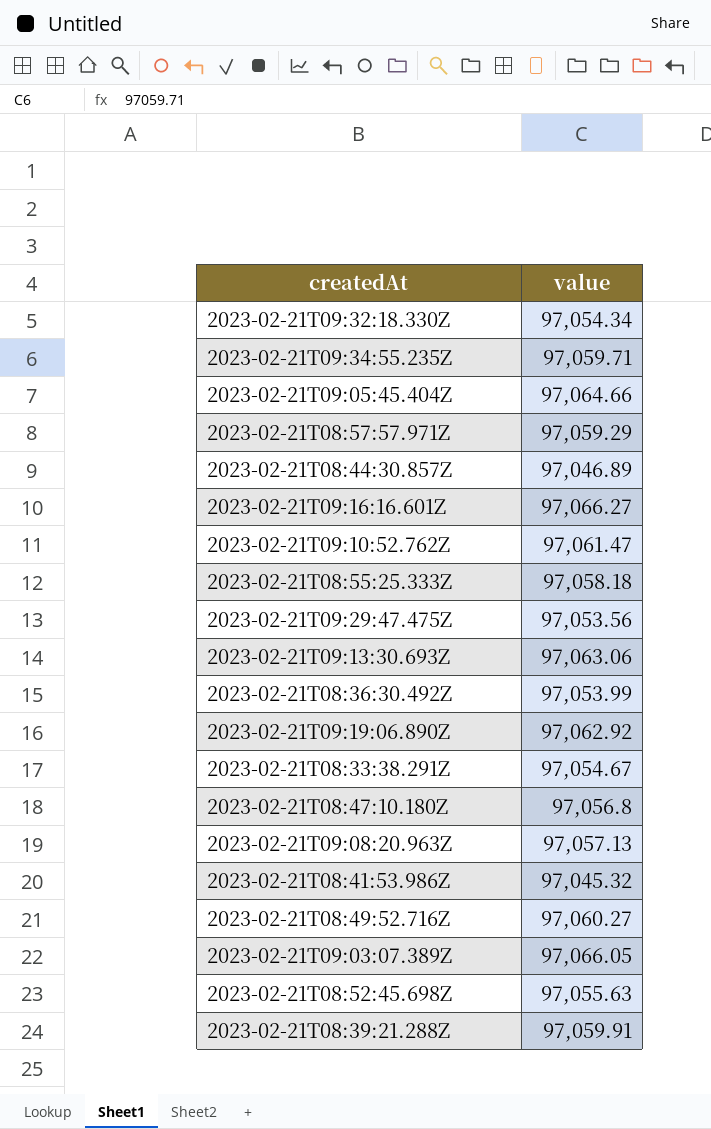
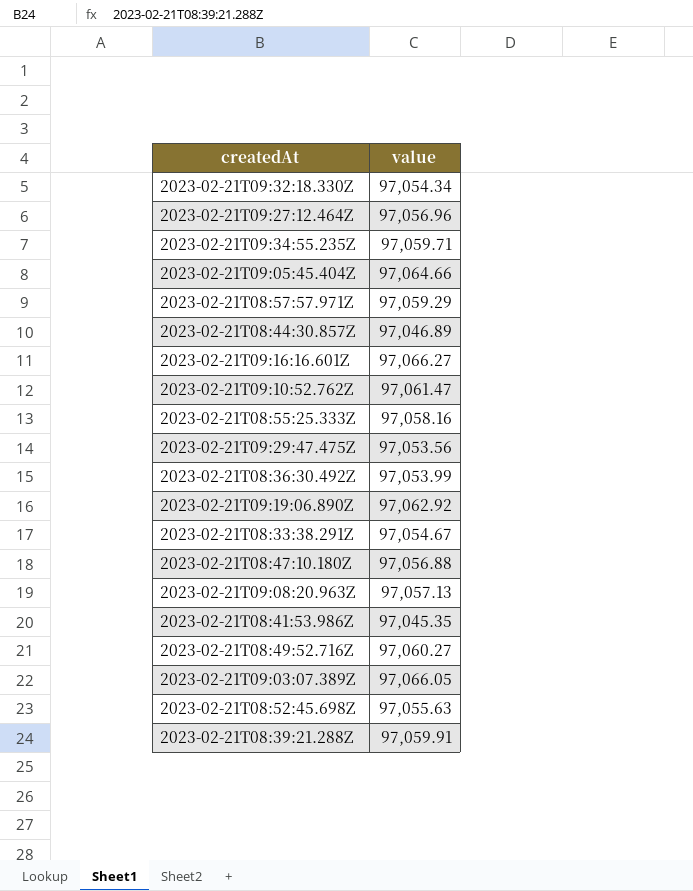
row 2023-02-21T09:13:30.693Z: 97,063.06 -> none
row 2023-02-21T09:27:12.464Z: none -> 97,056.96
2023-02-21T08:55:25.333Z | value: 97,058.18 -> 97,058.16
2023-02-21T08:47:10.180Z | value: 97,056.8 -> 97,056.88
2023-02-21T08:41:53.986Z | value: 97,045.32 -> 97,045.35

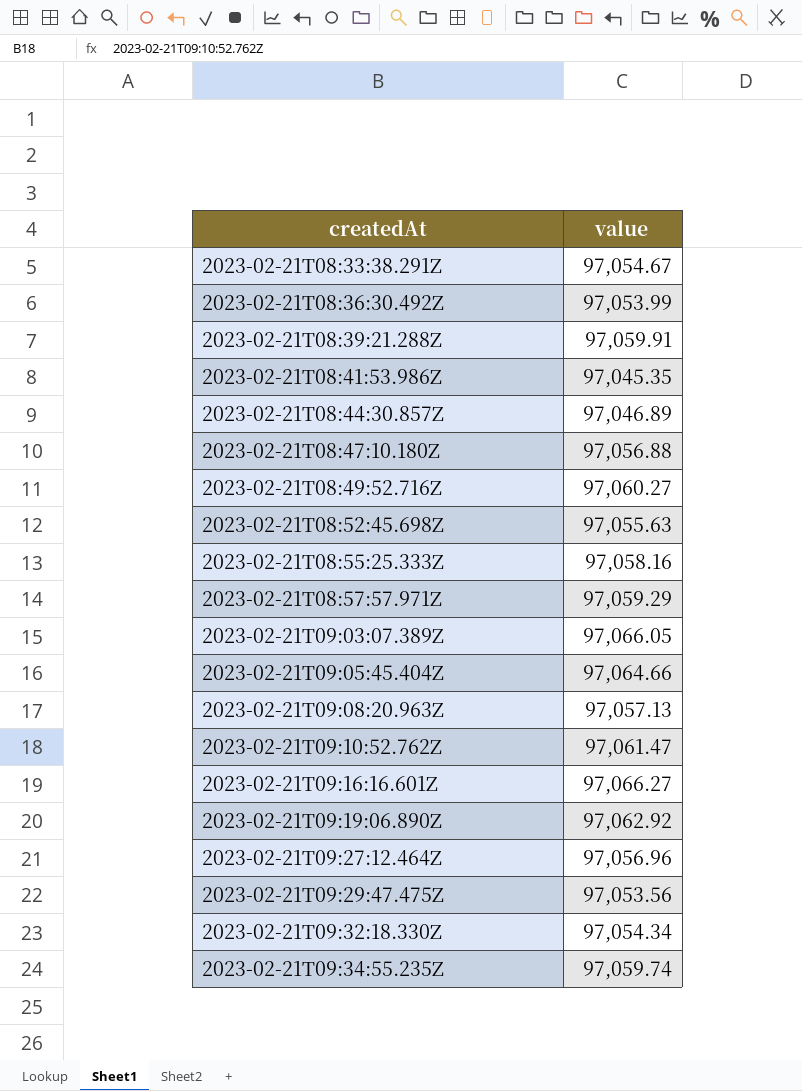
row order: none -> createdAt ascending
2023-02-21T09:34:55.235Z | value: 97,059.71 -> 97,059.74

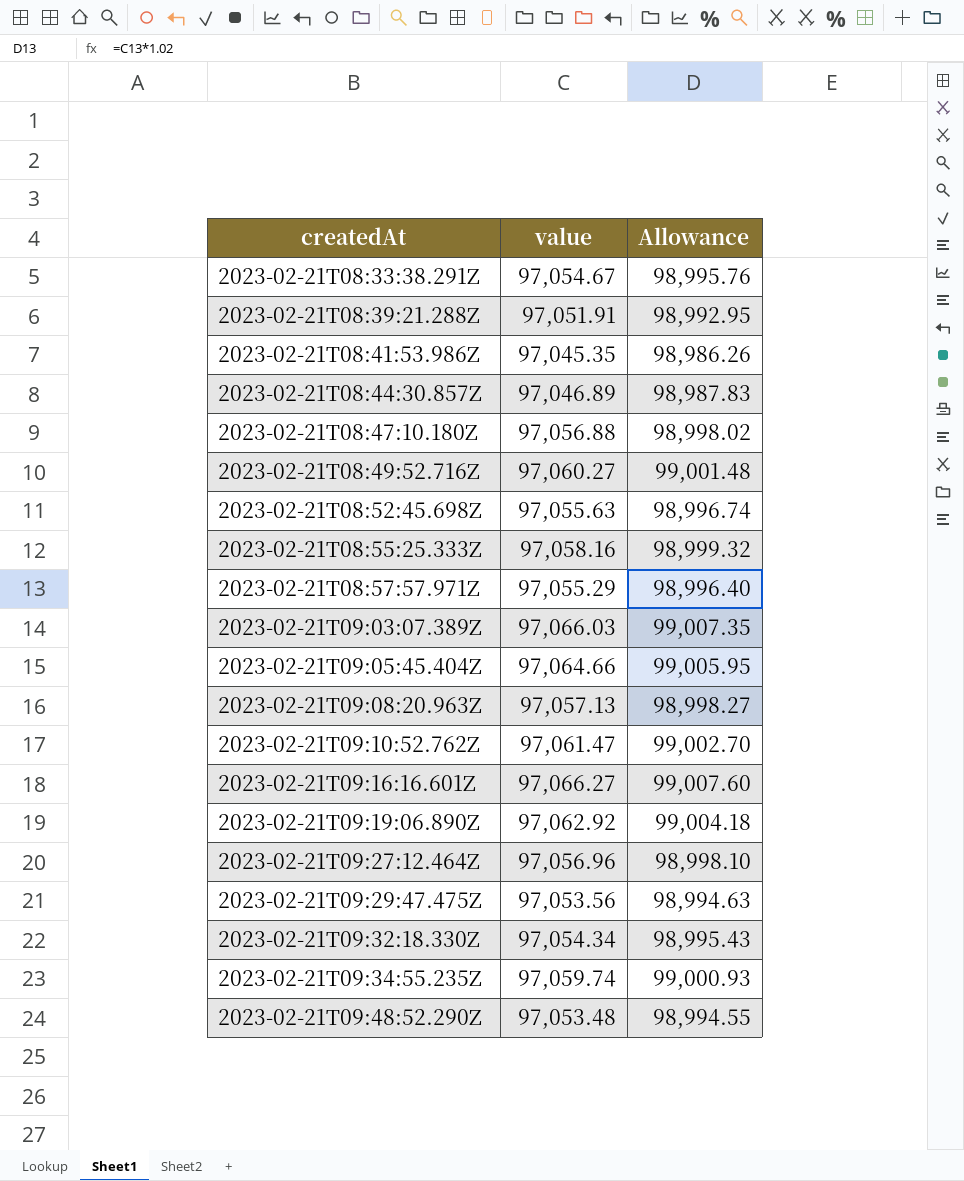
column Allowance | formula: none -> [value] * 1.02
row 2023-02-21T08:36:30.492Z: 97,053.99 -> none
2023-02-21T08:39:21.288Z | value: 97,059.91 -> 97,051.91
2023-02-21T08:57:57.971Z | value: 97,059.29 -> 97,055.29
2023-02-21T09:03:07.389Z | value: 97,066.05 -> 97,066.03
row 2023-02-21T09:48:52.290Z: none -> 97,053.48 | 98,994.55

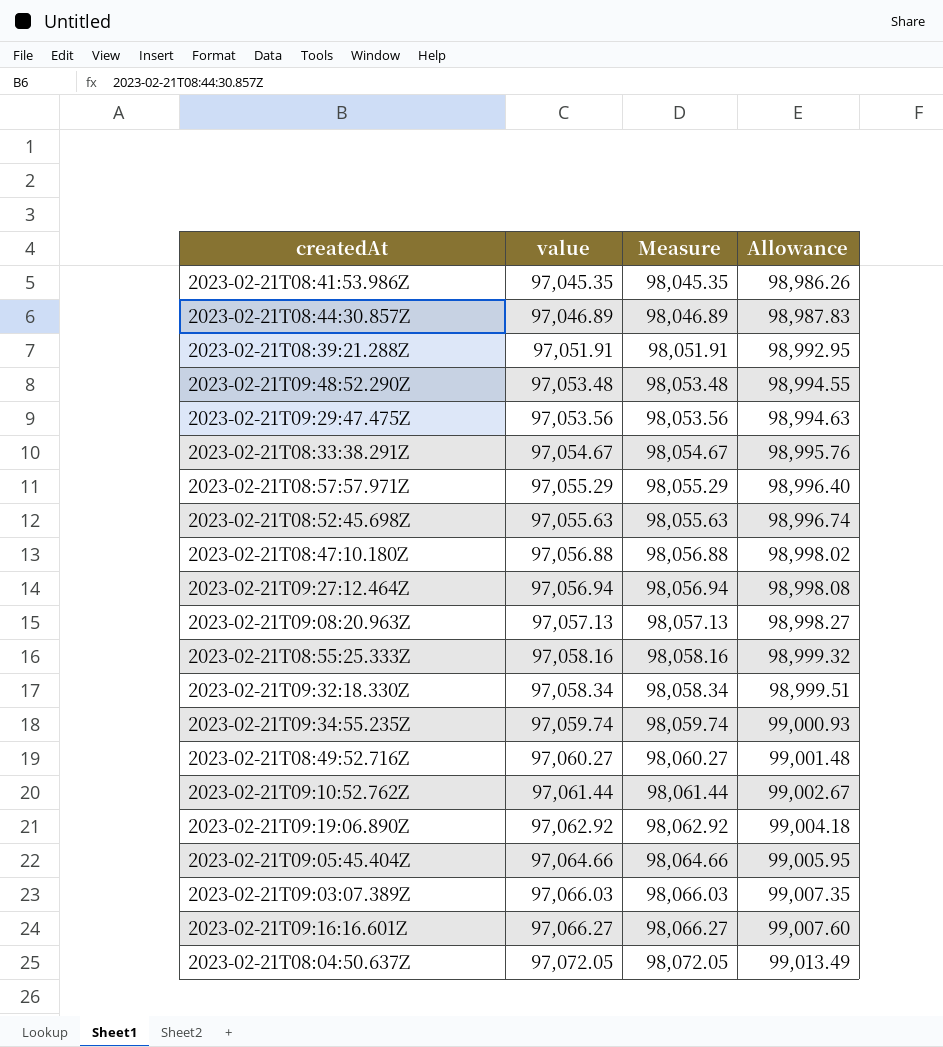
row order: createdAt ascending -> value ascending
column Measure | formula: none -> [value] + 1000
2023-02-21T09:27:12.464Z | value: 97,056.96 -> 97,056.94
2023-02-21T09:27:12.464Z | Allowance: 98,998.10 -> 98,998.08
2023-02-21T09:32:18.330Z | value: 97,054.34 -> 97,058.34
2023-02-21T09:32:18.330Z | Allowance: 98,995.43 -> 98,999.51
2023-02-21T09:10:52.762Z | value: 97,061.47 -> 97,061.44
2023-02-21T09:10:52.762Z | Allowance: 99,002.70 -> 99,002.67
row 2023-02-21T08:04:50.637Z: none -> 97,072.05 | 98,072.05 | 99,013.49

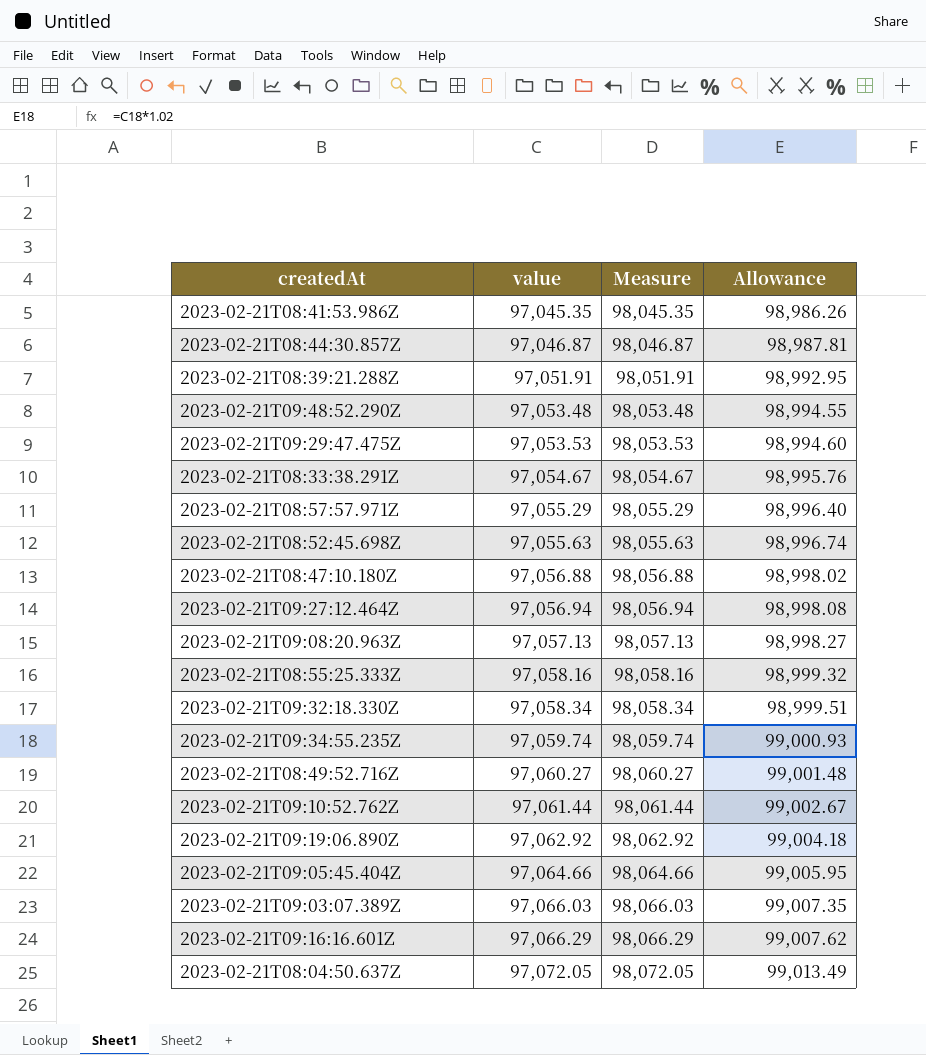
2023-02-21T08:44:30.857Z | value: 97,046.89 -> 97,046.87
2023-02-21T08:44:30.857Z | Measure: 98,046.89 -> 98,046.87
2023-02-21T08:44:30.857Z | Allowance: 98,987.83 -> 98,987.81
2023-02-21T09:29:47.475Z | value: 97,053.56 -> 97,053.53
2023-02-21T09:29:47.475Z | Measure: 98,053.56 -> 98,053.53
2023-02-21T09:29:47.475Z | Allowance: 98,994.63 -> 98,994.60
2023-02-21T09:16:16.601Z | value: 97,066.27 -> 97,066.29
2023-02-21T09:16:16.601Z | Measure: 98,066.27 -> 98,066.29
2023-02-21T09:16:16.601Z | Allowance: 99,007.60 -> 99,007.62

